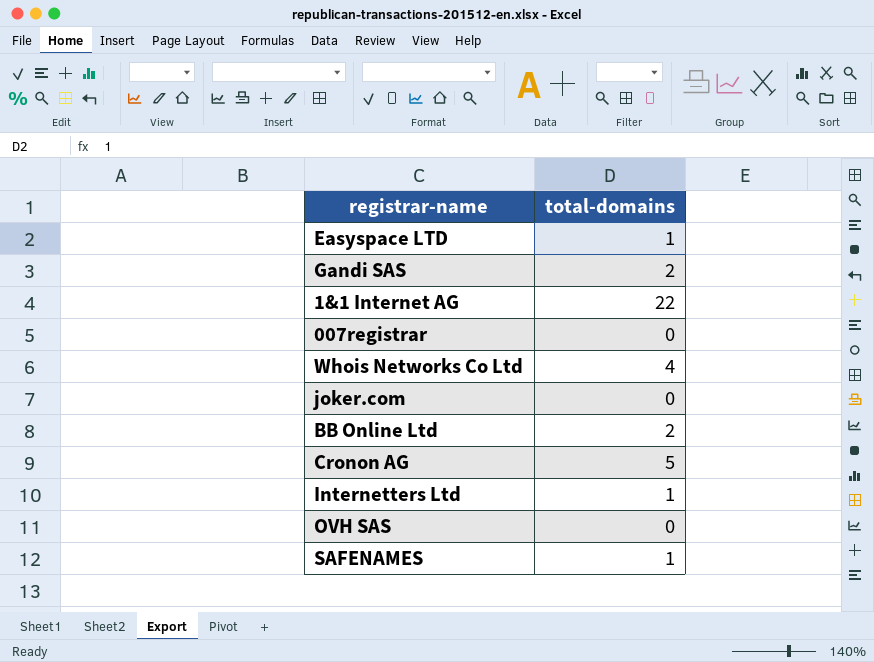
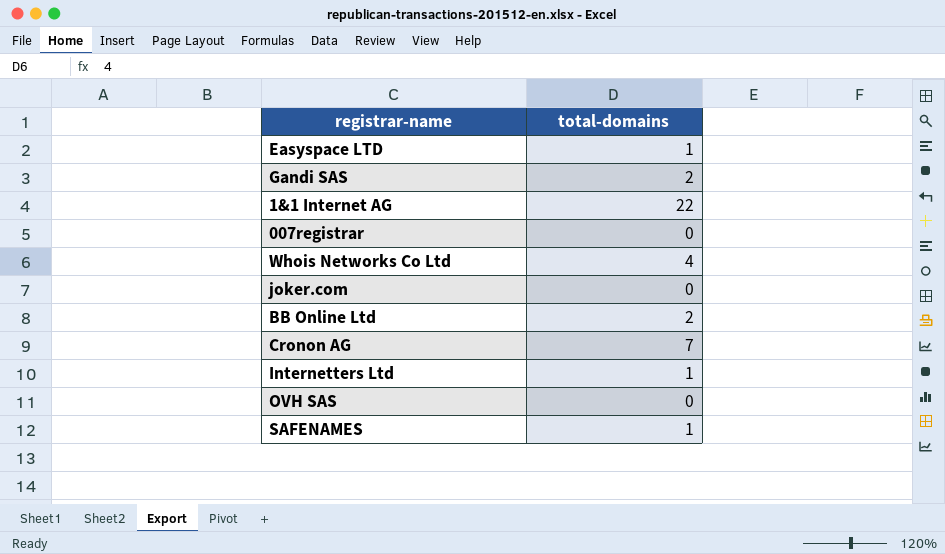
Cronon AG | total-domains: 5 -> 7

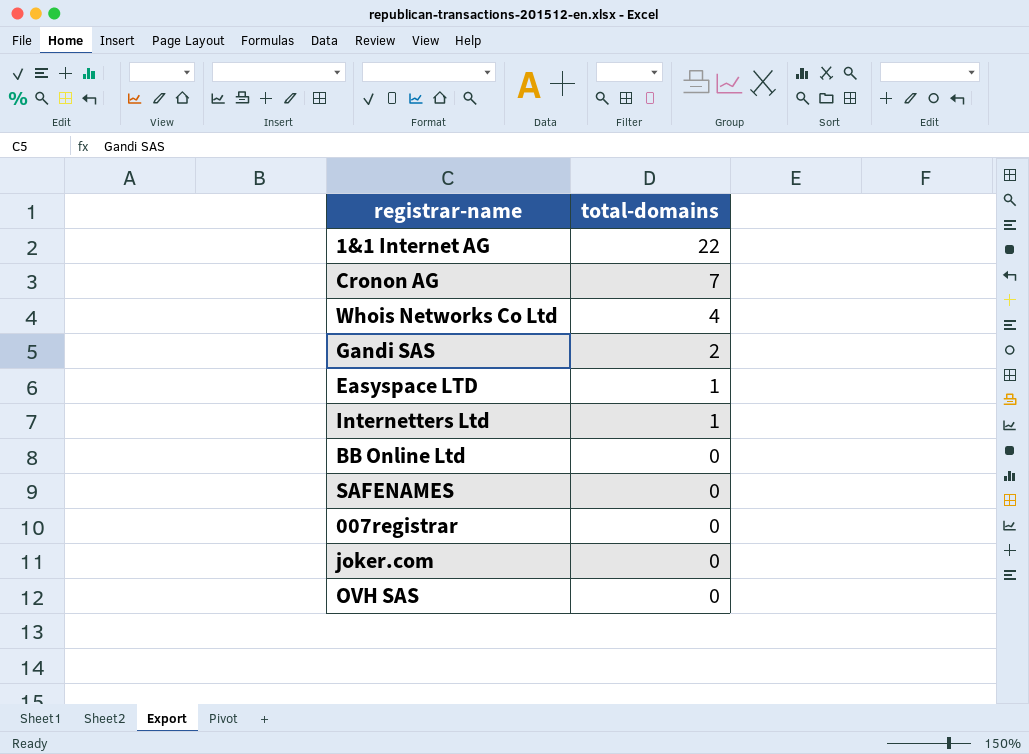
row order: none -> total-domains descending
BB Online Ltd | total-domains: 2 -> 0
SAFENAMES | total-domains: 1 -> 0

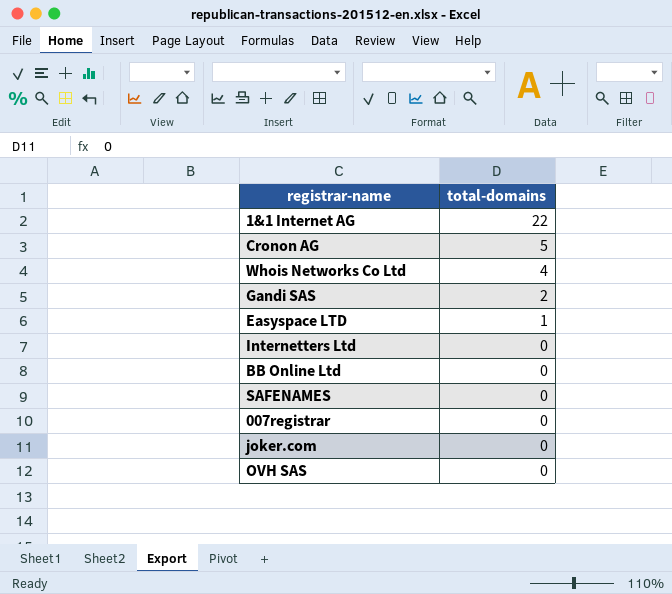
Cronon AG | total-domains: 7 -> 5
Internetters Ltd | total-domains: 1 -> 0

